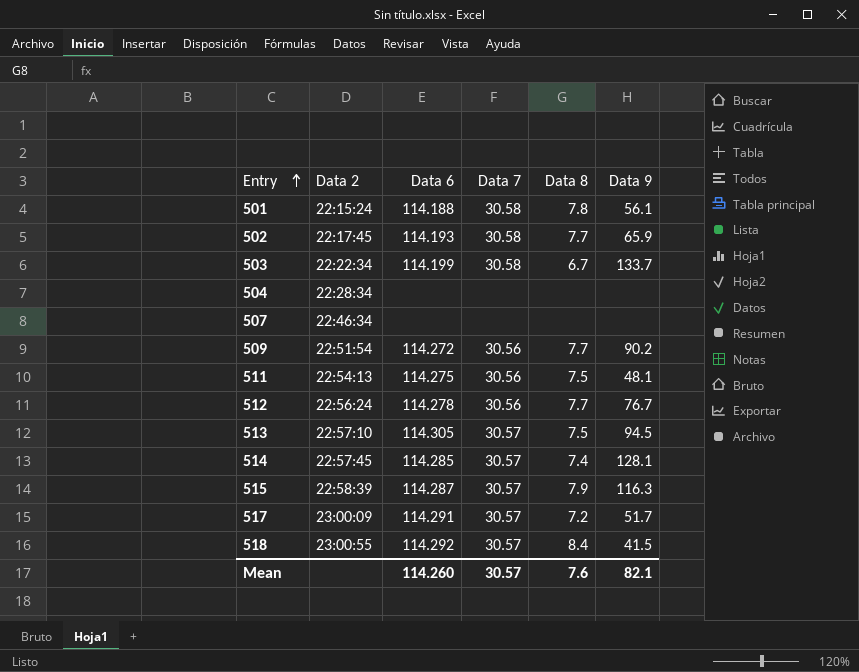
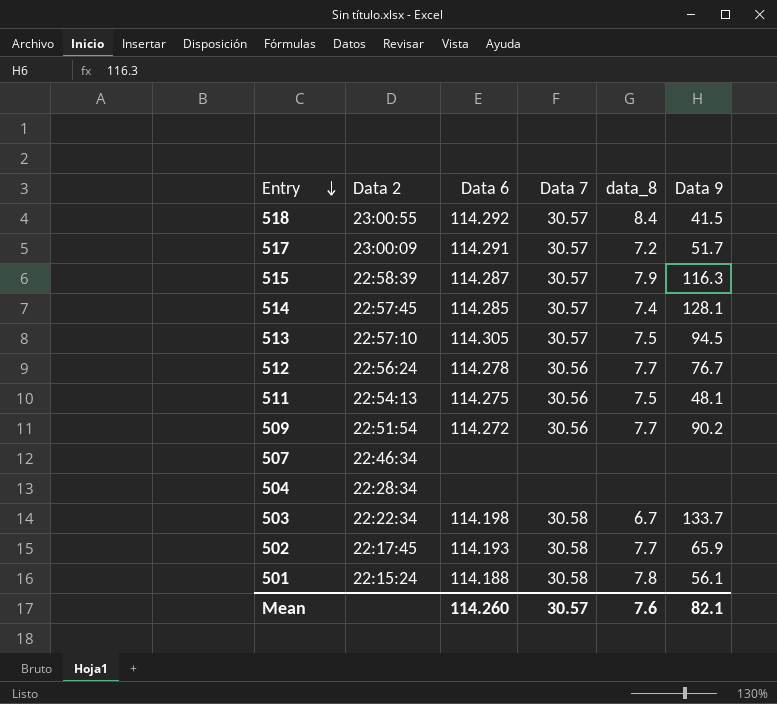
row order: Entry ascending -> Entry descending
column name: Data 8 -> data_8
503 | Data 6: 114.199 -> 114.198

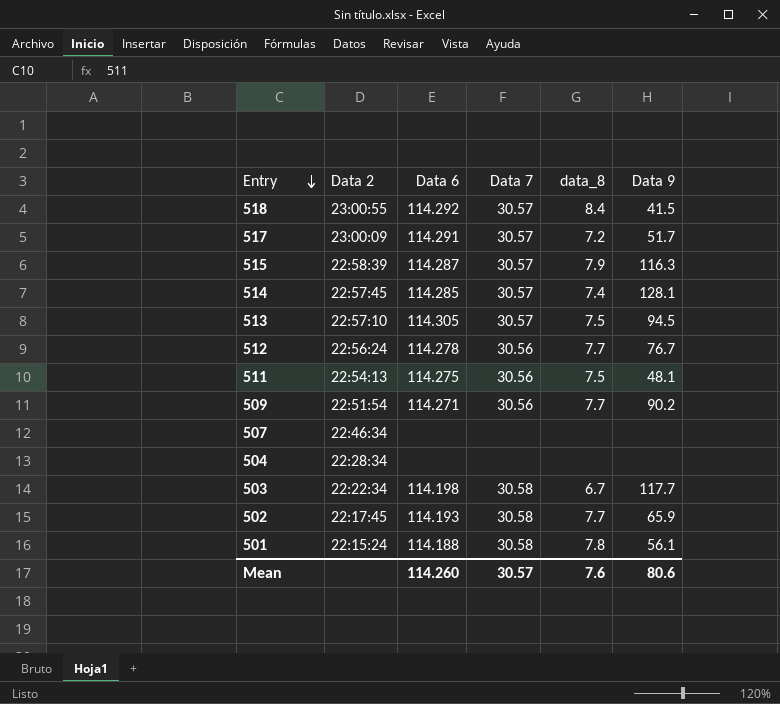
509 | Data 6: 114.272 -> 114.271
503 | Data 9: 133.7 -> 117.7
Mean | Data 9: 82.1 -> 80.6

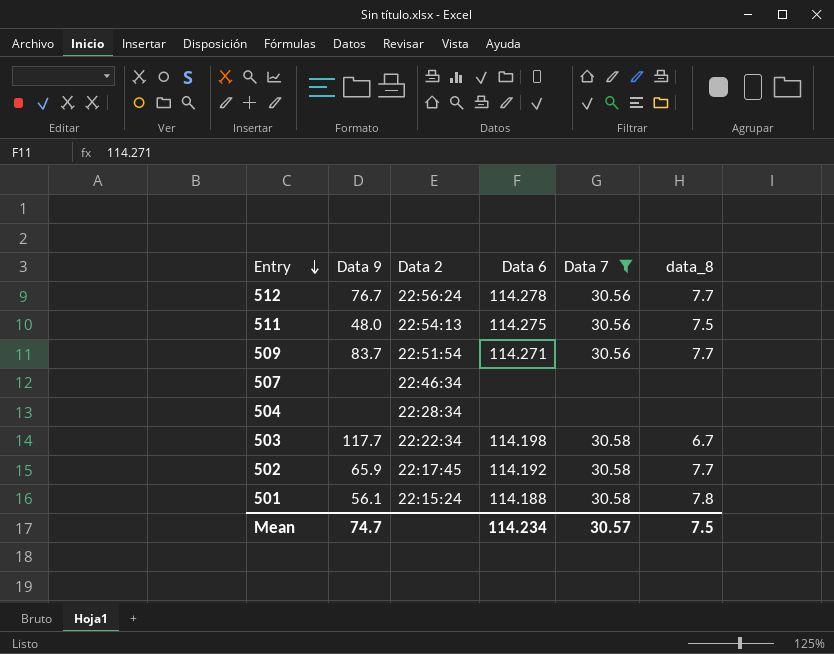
filter: none -> Data 7 != 30.57
column Data 9 | position: 6 -> 2
511 | Data 9: 48.1 -> 48.0
509 | Data 9: 90.2 -> 83.7
502 | Data 6: 114.193 -> 114.192
Mean | Data 9: 80.6 -> 74.7
Mean | Data 6: 114.260 -> 114.234
Mean | data_8: 7.6 -> 7.5

